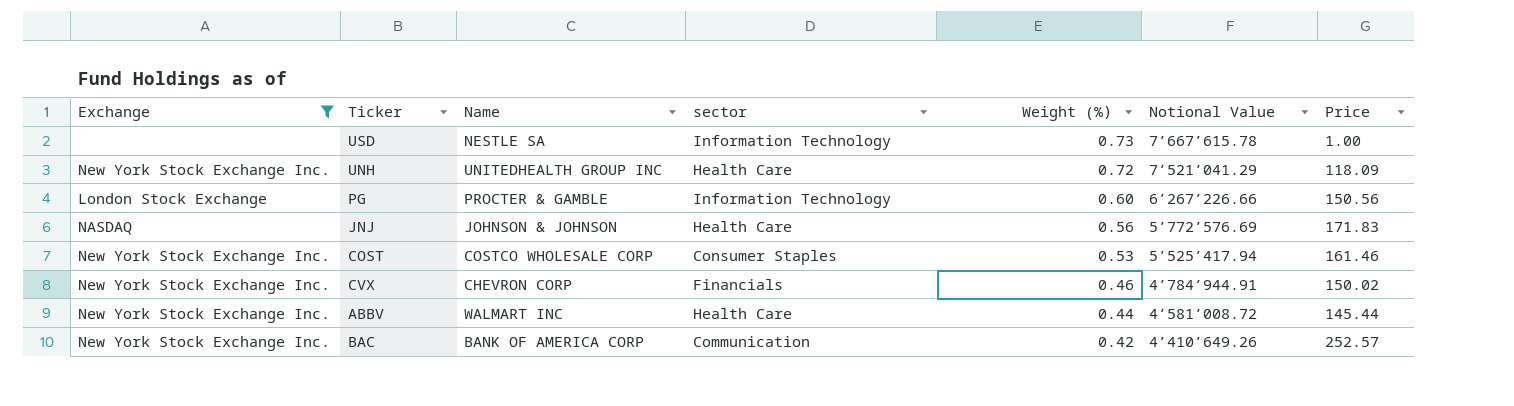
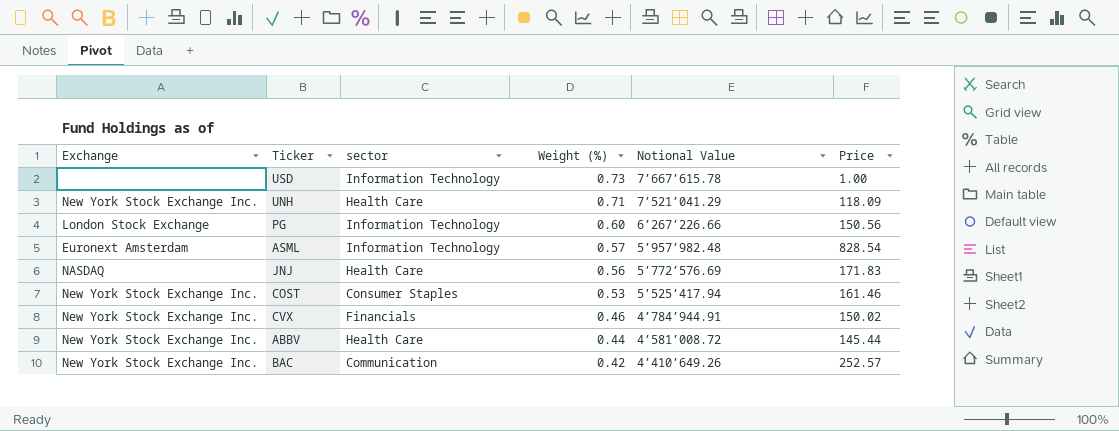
filter: Exchange != Euronext Amsterdam -> none
column Name | position: 3 -> none
UNH | Weight (%): 0.72 -> 0.71

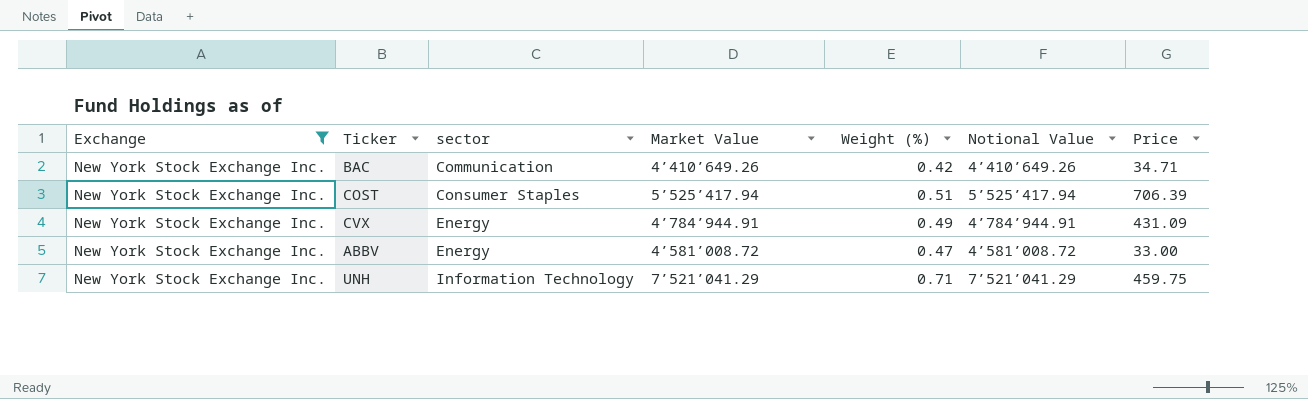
filter: none -> Exchange = New York Stock Exchange Inc.
row order: Weight (%) descending -> sector ascending
column Market Value | position: none -> 4
BAC | Price: 252.57 -> 34.71
COST | Weight (%): 0.53 -> 0.51
COST | Price: 161.46 -> 706.39
CVX | sector: Financials -> Energy
CVX | Weight (%): 0.46 -> 0.49
CVX | Price: 150.02 -> 431.09
ABBV | sector: Health Care -> Energy
ABBV | Weight (%): 0.44 -> 0.47
ABBV | Price: 145.44 -> 33.00
UNH | sector: Health Care -> Information Technology
UNH | Price: 118.09 -> 459.75

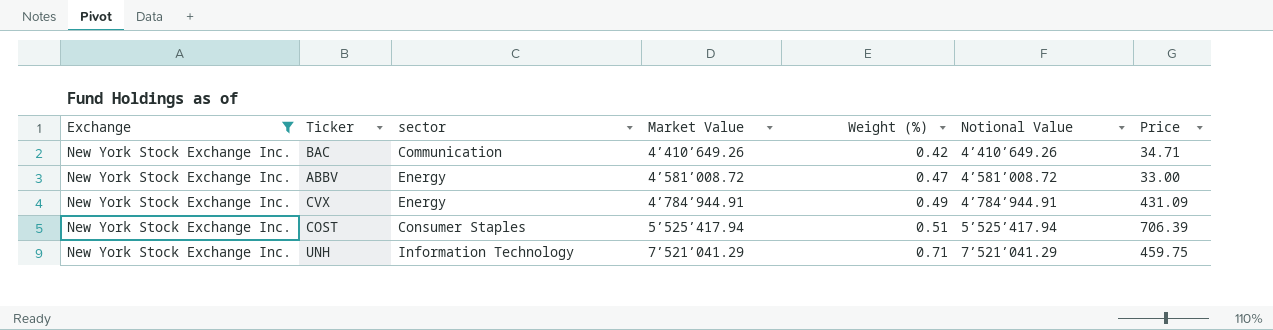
row order: sector ascending -> Market Value ascending

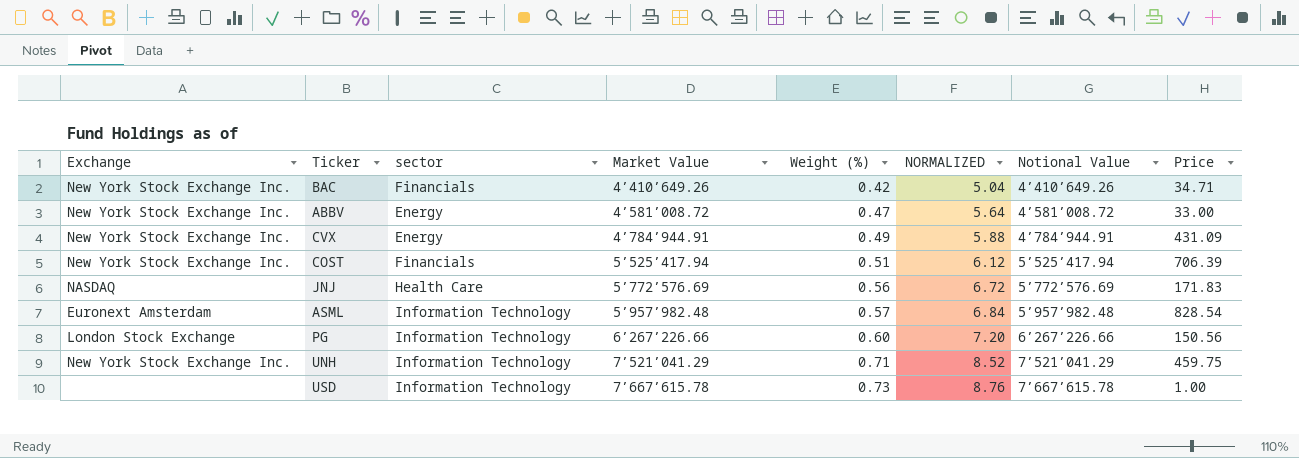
filter: Exchange = New York Stock Exchange Inc. -> none
column NORMALIZED | formula: none -> [Weight (%)] * 12
BAC | sector: Communication -> Financials
COST | sector: Consumer Staples -> Financials

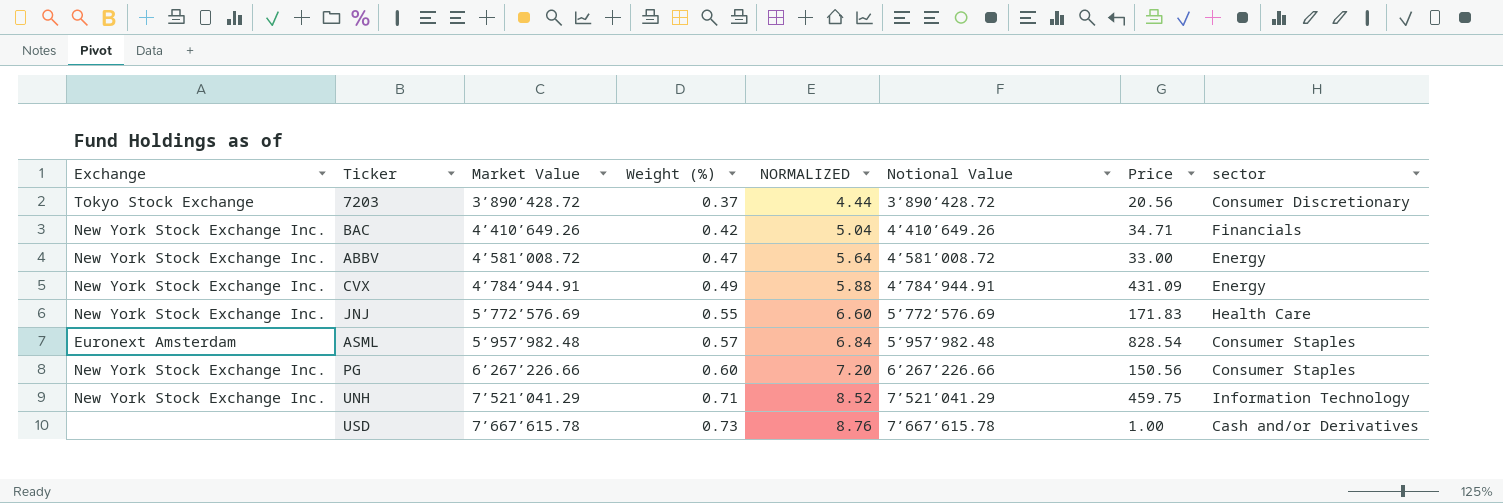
column sector | position: 3 -> 8
row COST: New York Stock Exchange Inc. | Financials | 5’525’417.94 | 0.51 | 6.12 | 5’525’417.94 | 706.39 -> none
row 7203: none -> Tokyo Stock Exchange | 3’890’428.72 | 0.37 | 4.44 | 3’890’428.72 | 20.56 | Consumer Discretionary
JNJ | Exchange: NASDAQ -> New York Stock Exchange Inc.
JNJ | Weight (%): 0.56 -> 0.55
JNJ | NORMALIZED: 6.72 -> 6.60
ASML | sector: Information Technology -> Consumer Staples
PG | Exchange: London Stock Exchange -> New York Stock Exchange Inc.
PG | sector: Information Technology -> Consumer Staples
USD | sector: Information Technology -> Cash and/or Derivatives

